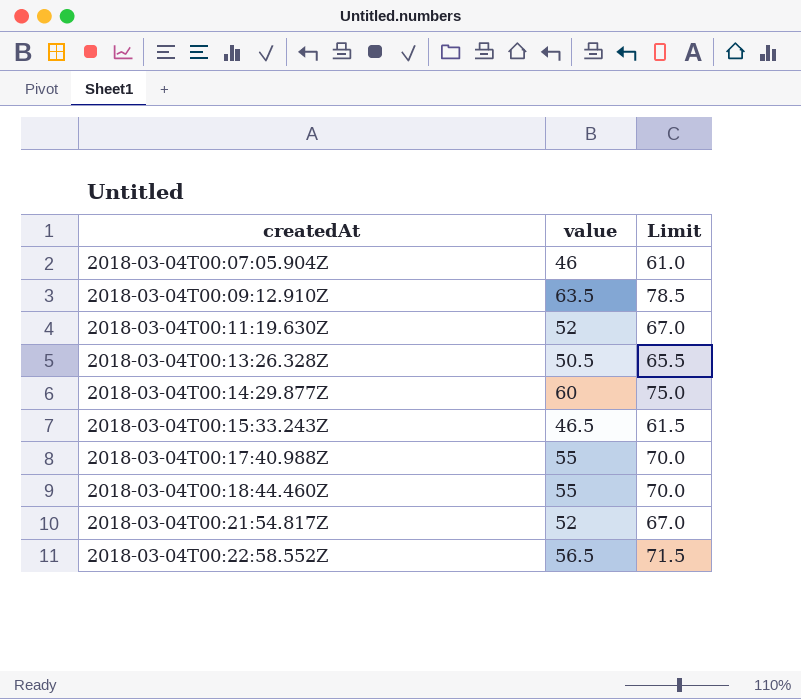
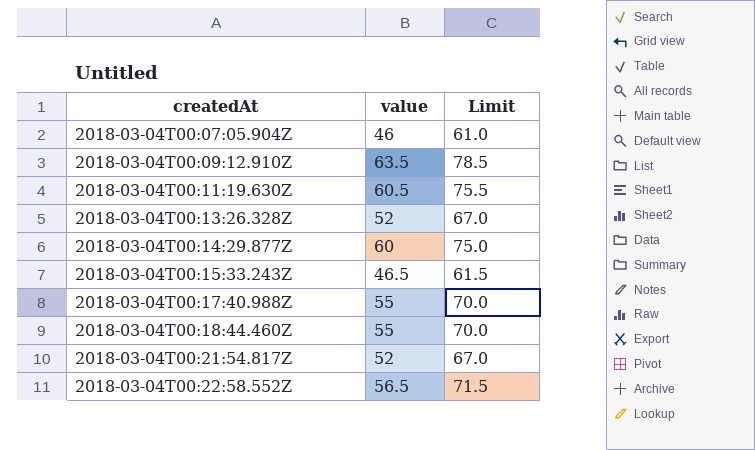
2018-03-04T00:11:19.630Z | value: 52 -> 60.5
2018-03-04T00:11:19.630Z | Limit: 67.0 -> 75.5
2018-03-04T00:13:26.328Z | value: 50.5 -> 52
2018-03-04T00:13:26.328Z | Limit: 65.5 -> 67.0

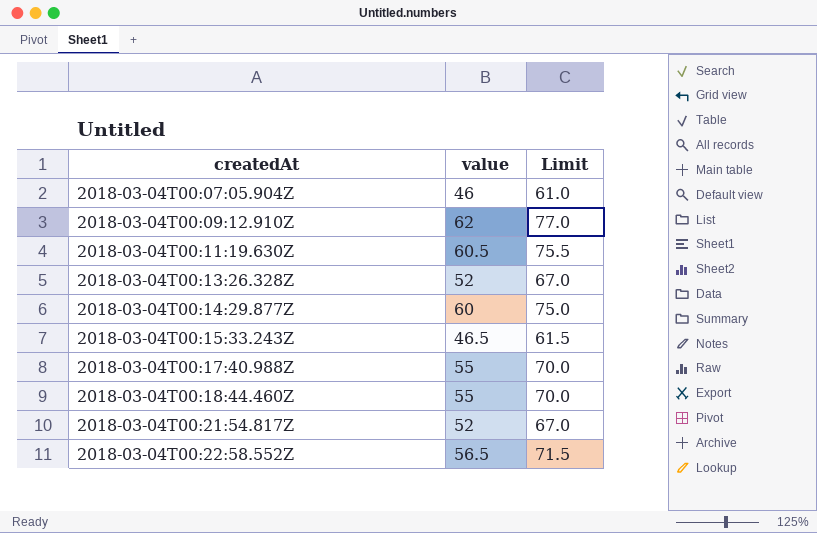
2018-03-04T00:09:12.910Z | value: 63.5 -> 62
2018-03-04T00:09:12.910Z | Limit: 78.5 -> 77.0

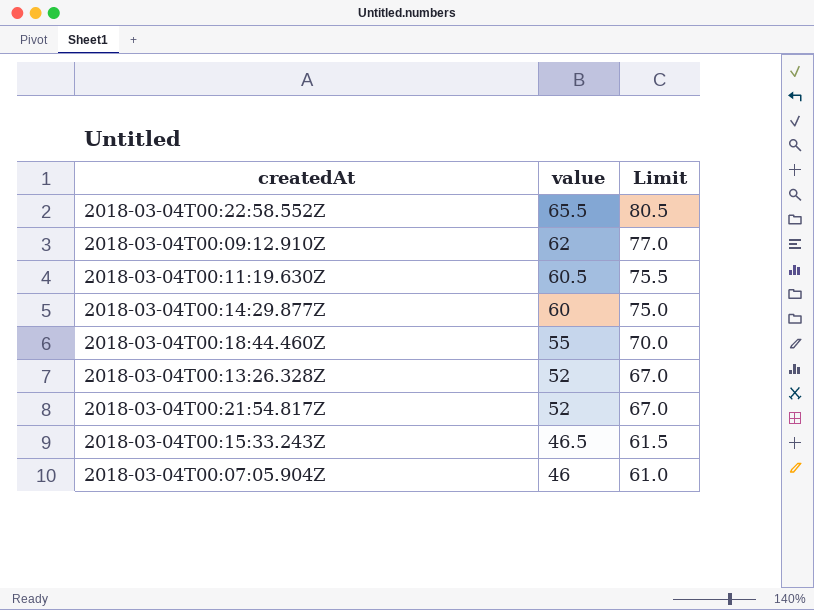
row order: createdAt ascending -> value descending
row 2018-03-04T00:17:40.988Z: 55 | 70.0 -> none
2018-03-04T00:22:58.552Z | value: 56.5 -> 65.5
2018-03-04T00:22:58.552Z | Limit: 71.5 -> 80.5

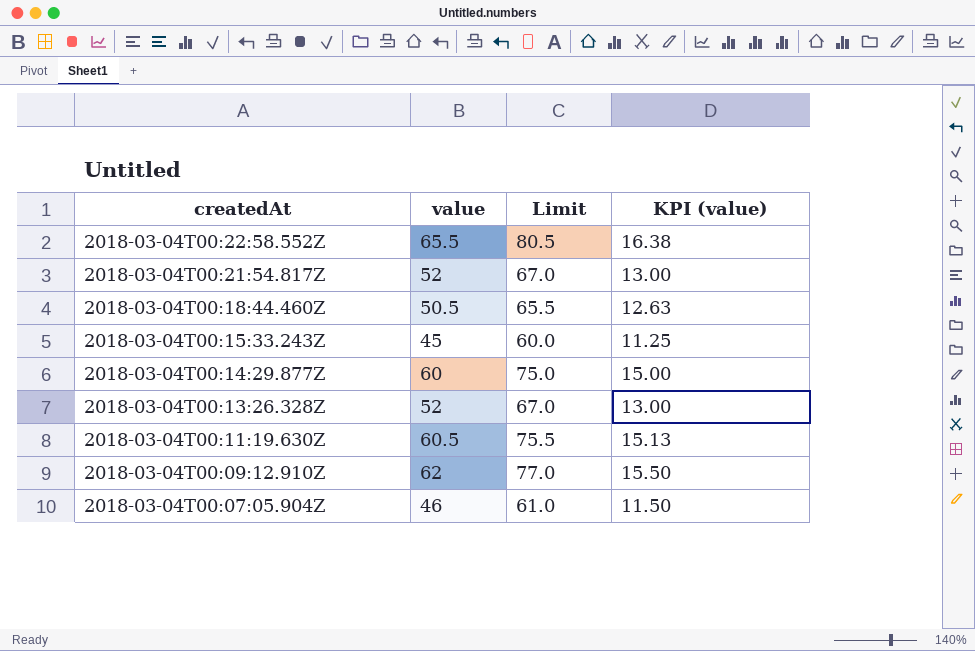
row order: value descending -> createdAt descending
column KPI (value) | formula: none -> [value] * 0.25
2018-03-04T00:18:44.460Z | value: 55 -> 50.5
2018-03-04T00:18:44.460Z | Limit: 70.0 -> 65.5
2018-03-04T00:15:33.243Z | value: 46.5 -> 45
2018-03-04T00:15:33.243Z | Limit: 61.5 -> 60.0

